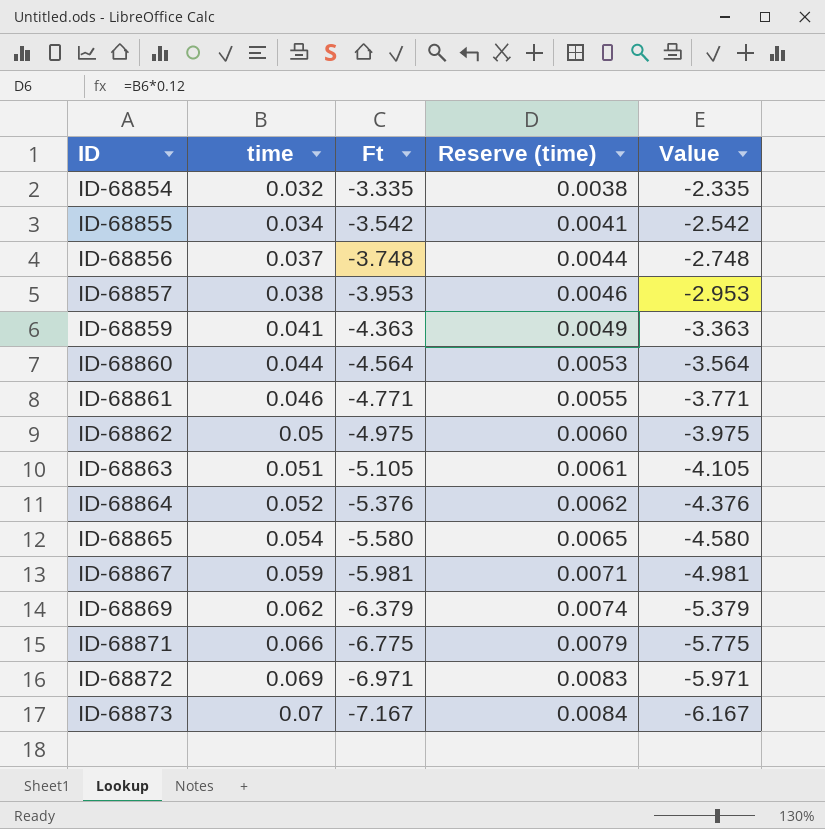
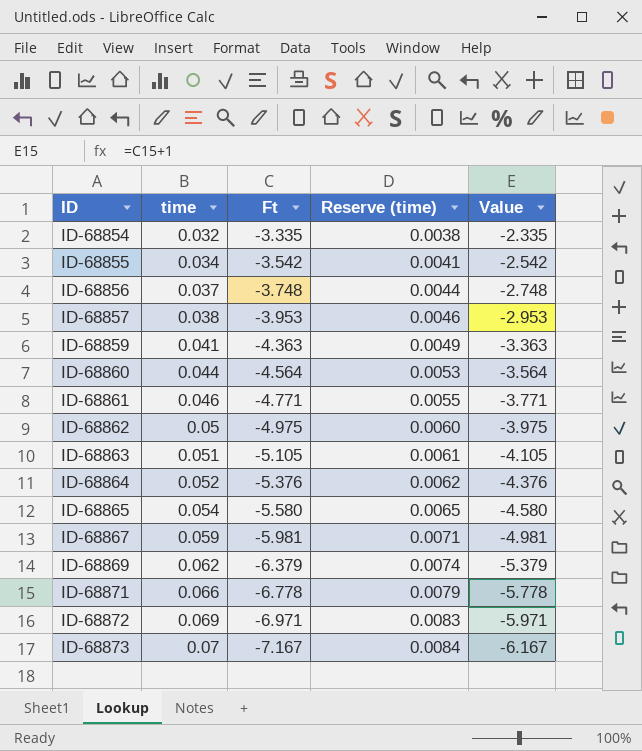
ID-68871 | Ft: -6.775 -> -6.778
ID-68871 | Value: -5.775 -> -5.778

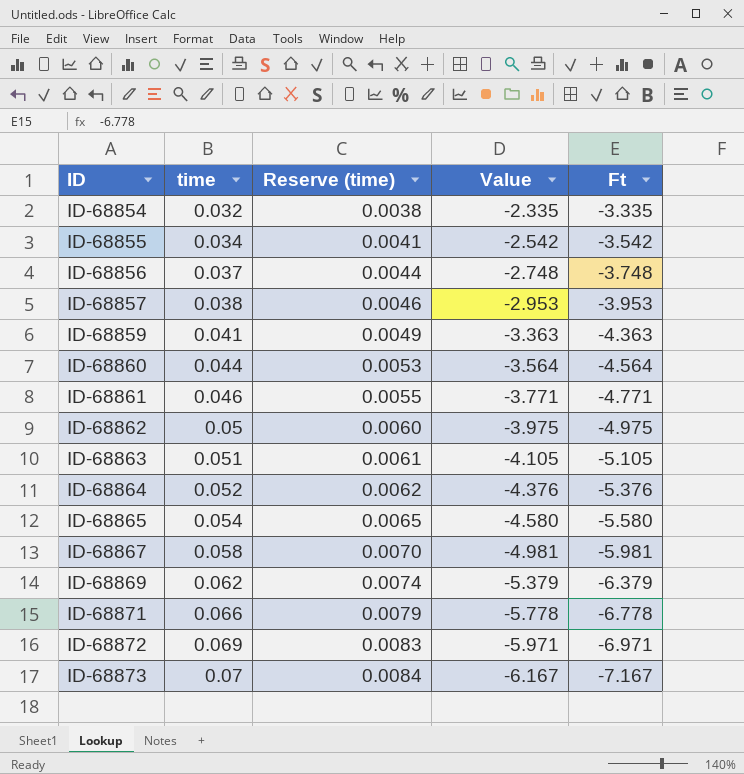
column Ft | position: 3 -> 5
ID-68867 | time: 0.059 -> 0.058
ID-68867 | Reserve (time): 0.0071 -> 0.0070

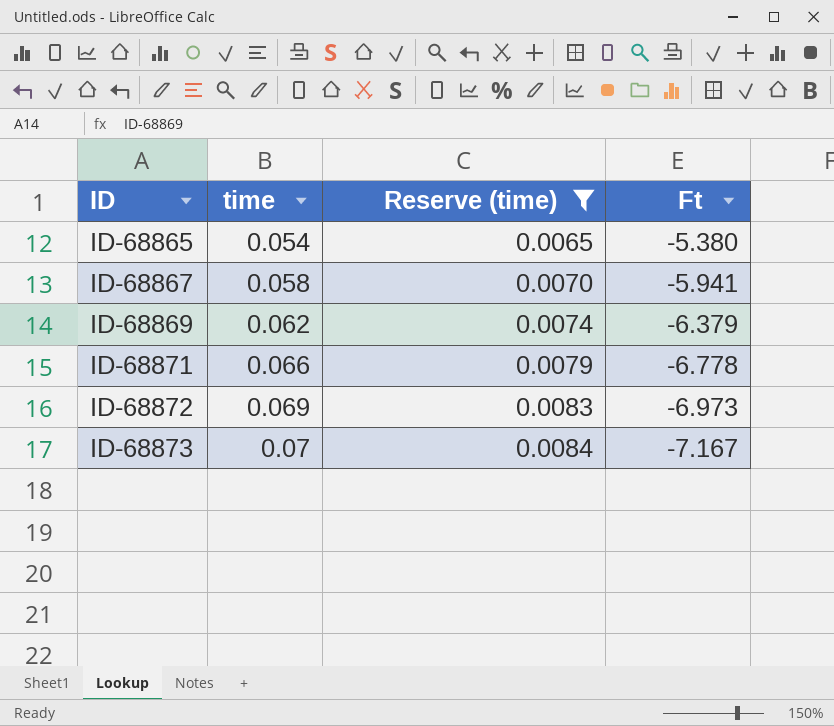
filter: none -> Reserve (time) >= 0.0065
column Value | formula: [Ft] + 1 -> none
ID-68865 | Ft: -5.580 -> -5.380
ID-68867 | Ft: -5.981 -> -5.941
ID-68872 | Ft: -6.971 -> -6.973

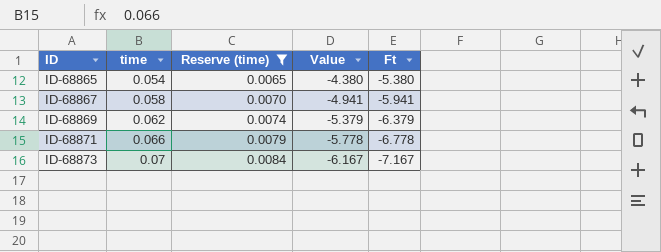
column Value | formula: none -> [Ft] + 1
row ID-68872: 0.069 | 0.0083 | -6.973 -> none

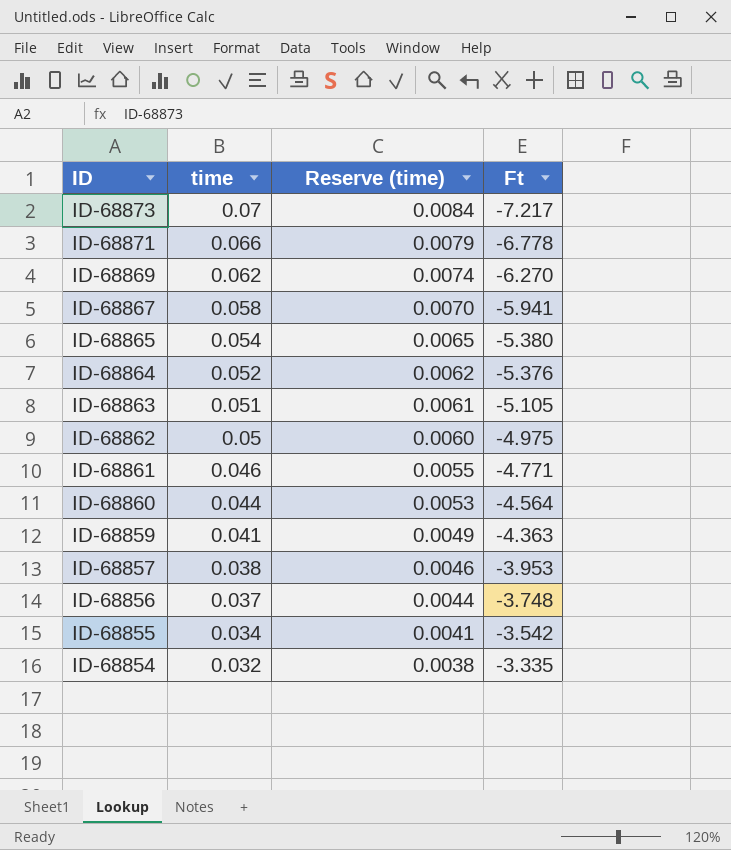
filter: Reserve (time) >= 0.0065 -> none
row order: ID ascending -> ID descending
column Value | formula: [Ft] + 1 -> none
ID-68873 | Ft: -7.167 -> -7.217
ID-68869 | Ft: -6.379 -> -6.270

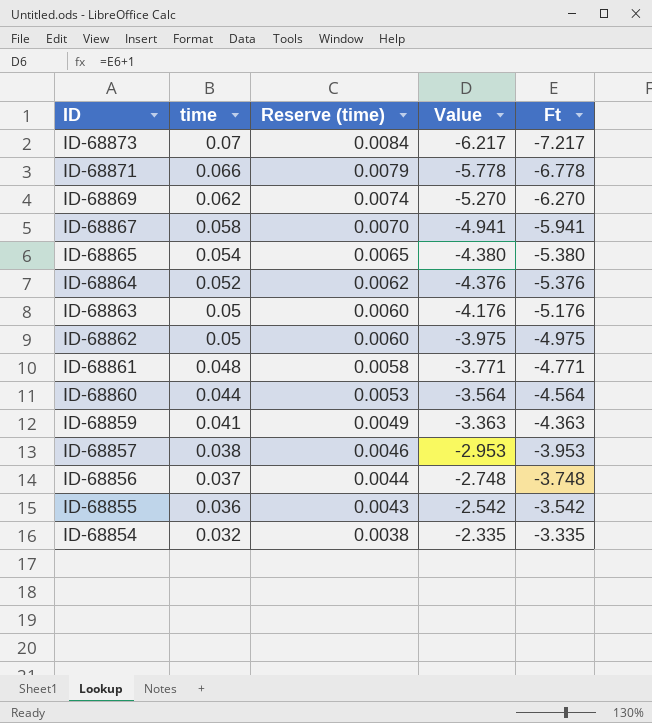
column Value | formula: none -> [Ft] + 1
ID-68863 | time: 0.051 -> 0.05
ID-68863 | Reserve (time): 0.0061 -> 0.0060
ID-68863 | Ft: -5.105 -> -5.176
ID-68861 | time: 0.046 -> 0.048
ID-68861 | Reserve (time): 0.0055 -> 0.0058
ID-68855 | time: 0.034 -> 0.036
ID-68855 | Reserve (time): 0.0041 -> 0.0043

